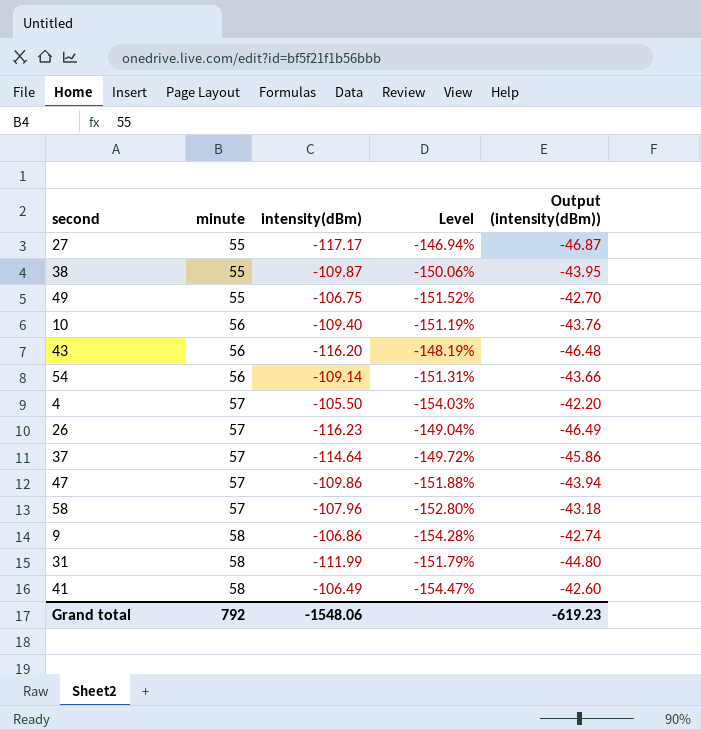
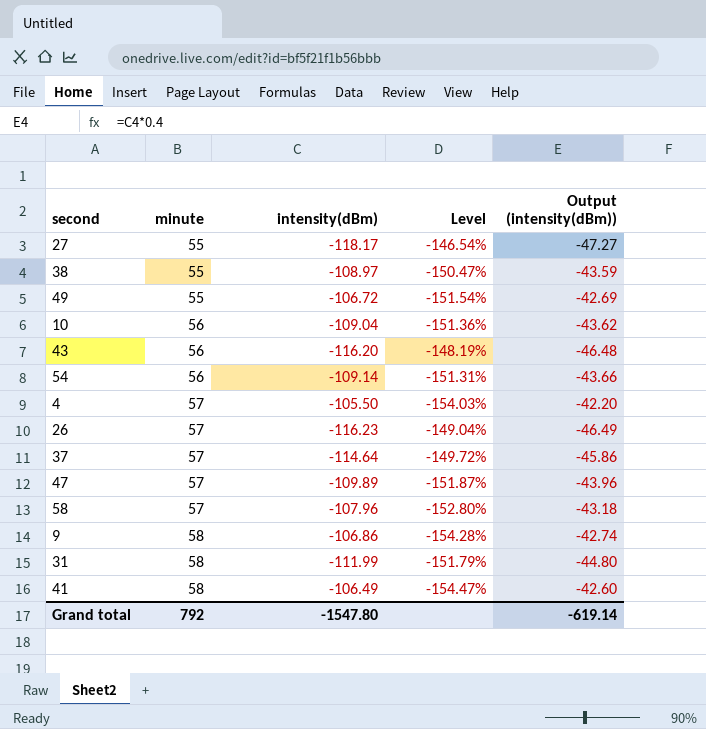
27 | intensity(dBm): -117.17 -> -118.17
27 | Level: -146.94% -> -146.54%
27 | Output (intensity(dBm)): -46.87 -> -47.27
38 | intensity(dBm): -109.87 -> -108.97
38 | Level: -150.06% -> -150.47%
38 | Output (intensity(dBm)): -43.95 -> -43.59
49 | intensity(dBm): -106.75 -> -106.72
49 | Level: -151.52% -> -151.54%
49 | Output (intensity(dBm)): -42.70 -> -42.69
10 | intensity(dBm): -109.40 -> -109.04
10 | Level: -151.19% -> -151.36%
10 | Output (intensity(dBm)): -43.76 -> -43.62
47 | intensity(dBm): -109.86 -> -109.89
47 | Level: -151.88% -> -151.87%
47 | Output (intensity(dBm)): -43.94 -> -43.96
Grand total | intensity(dBm): -1548.06 -> -1547.80
Grand total | Output (intensity(dBm)): -619.23 -> -619.14

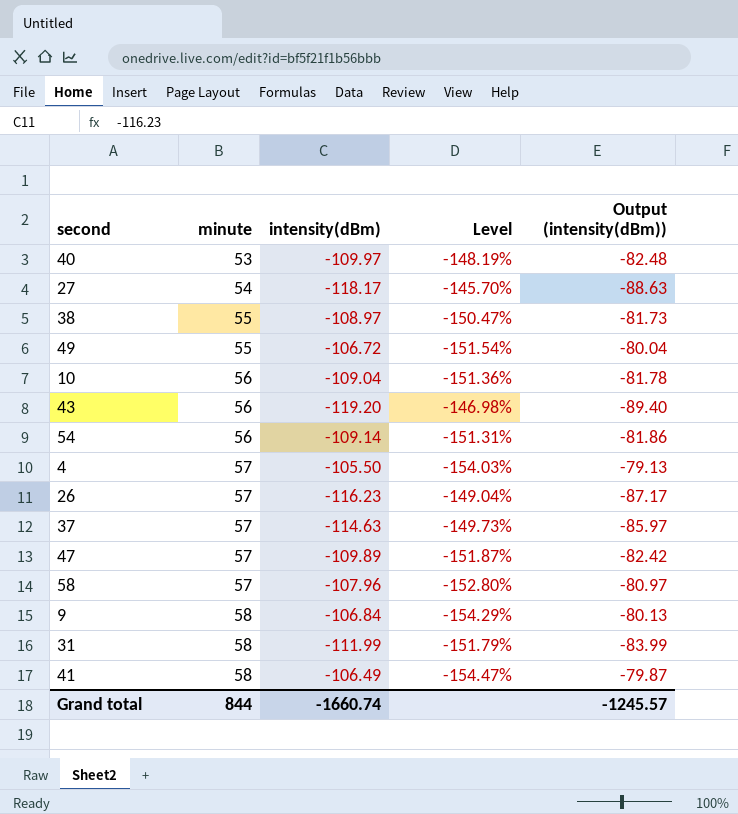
column Output (intensity(dBm)) | formula: [intensity(dBm)] * 0.4 -> [intensity(dBm)] * 0.75
row 40: none -> 53 | -109.97 | -148.19% | -82.48
27 | minute: 55 -> 54
27 | Level: -146.54% -> -145.70%
43 | intensity(dBm): -116.20 -> -119.20
43 | Level: -148.19% -> -146.98%
37 | intensity(dBm): -114.64 -> -114.63
37 | Level: -149.72% -> -149.73%
9 | intensity(dBm): -106.86 -> -106.84
9 | Level: -154.28% -> -154.29%
Grand total | minute: 792 -> 844
Grand total | intensity(dBm): -1547.80 -> -1660.74
Grand total | Output (intensity(dBm)): -619.14 -> -1245.57

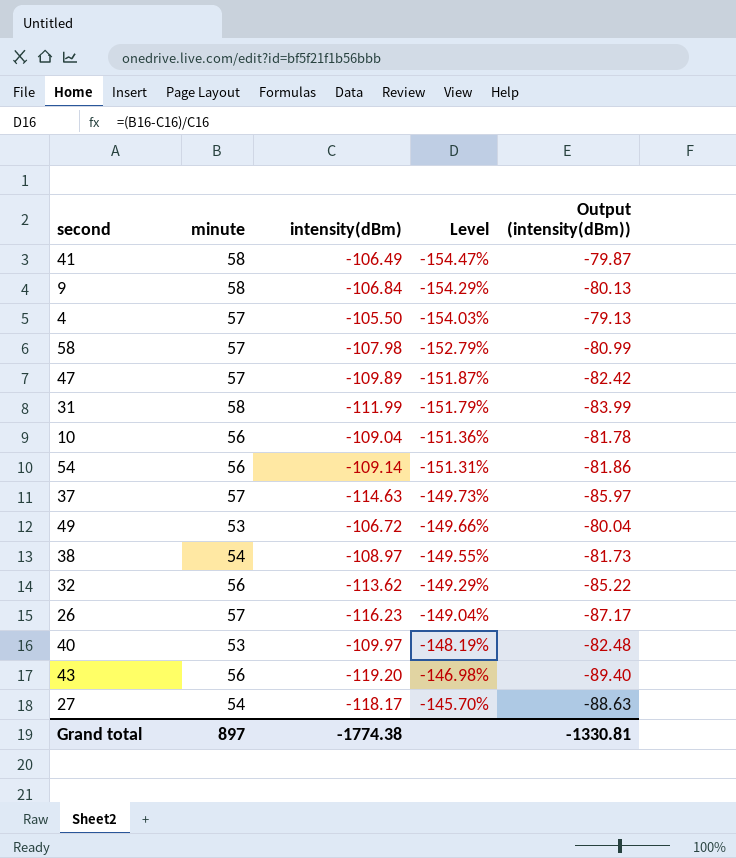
row order: minute ascending -> Level ascending
58 | intensity(dBm): -107.96 -> -107.98
58 | Level: -152.80% -> -152.79%
58 | Output (intensity(dBm)): -80.97 -> -80.99
49 | minute: 55 -> 53
49 | Level: -151.54% -> -149.66%
38 | minute: 55 -> 54
38 | Level: -150.47% -> -149.55%
row 32: none -> 56 | -113.62 | -149.29% | -85.22
Grand total | minute: 844 -> 897
Grand total | intensity(dBm): -1660.74 -> -1774.38
Grand total | Output (intensity(dBm)): -1245.57 -> -1330.81

